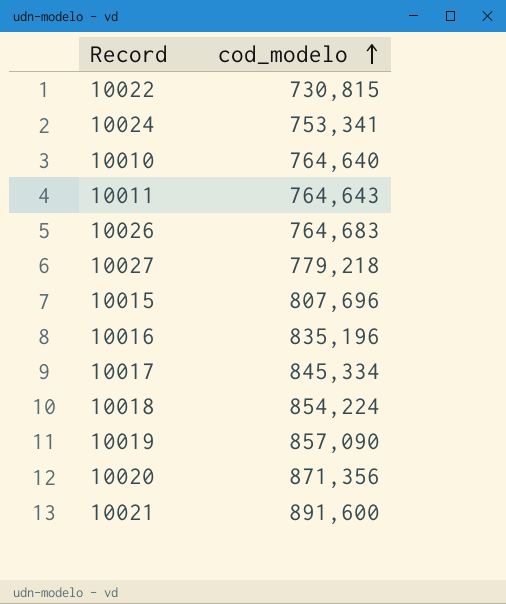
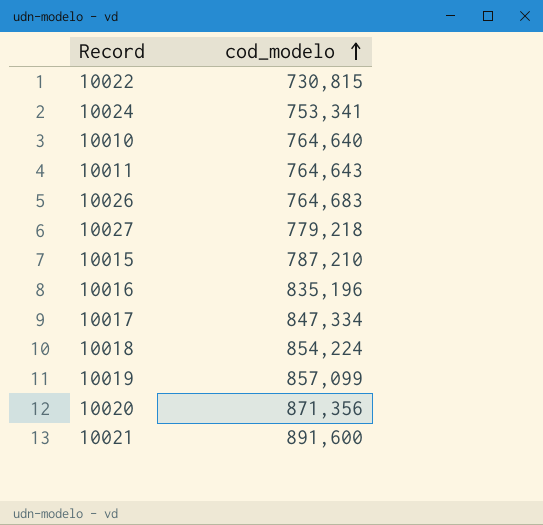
10015 | cod_modelo: 807,696 -> 787,210
10017 | cod_modelo: 845,334 -> 847,334
10019 | cod_modelo: 857,090 -> 857,099

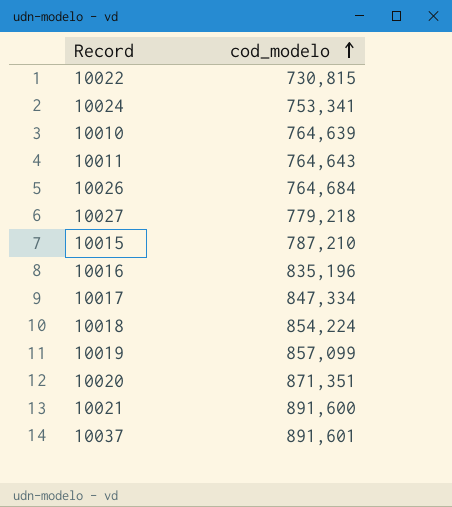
10010 | cod_modelo: 764,640 -> 764,639
10026 | cod_modelo: 764,683 -> 764,684
10020 | cod_modelo: 871,356 -> 871,351
row 10037: none -> 891,601

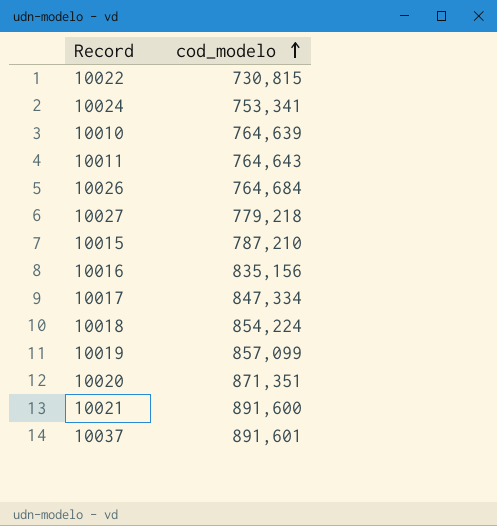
10016 | cod_modelo: 835,196 -> 835,156

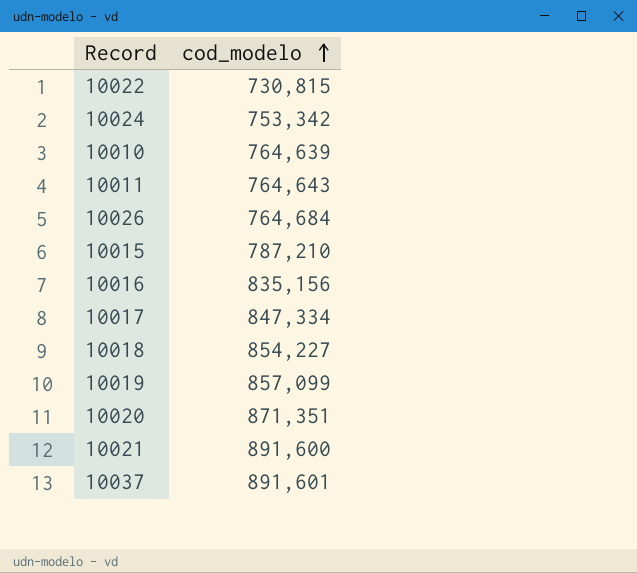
row 10027: 779,218 -> none
10024 | cod_modelo: 753,341 -> 753,342
10018 | cod_modelo: 854,224 -> 854,227

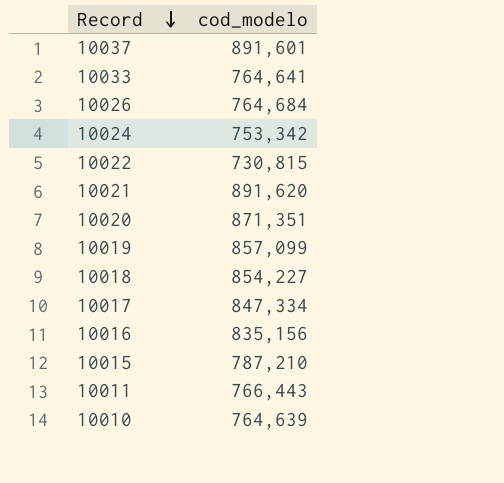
row order: cod_modelo ascending -> Record descending
row 10033: none -> 764,641
10021 | cod_modelo: 891,600 -> 891,620
10011 | cod_modelo: 764,643 -> 766,443

